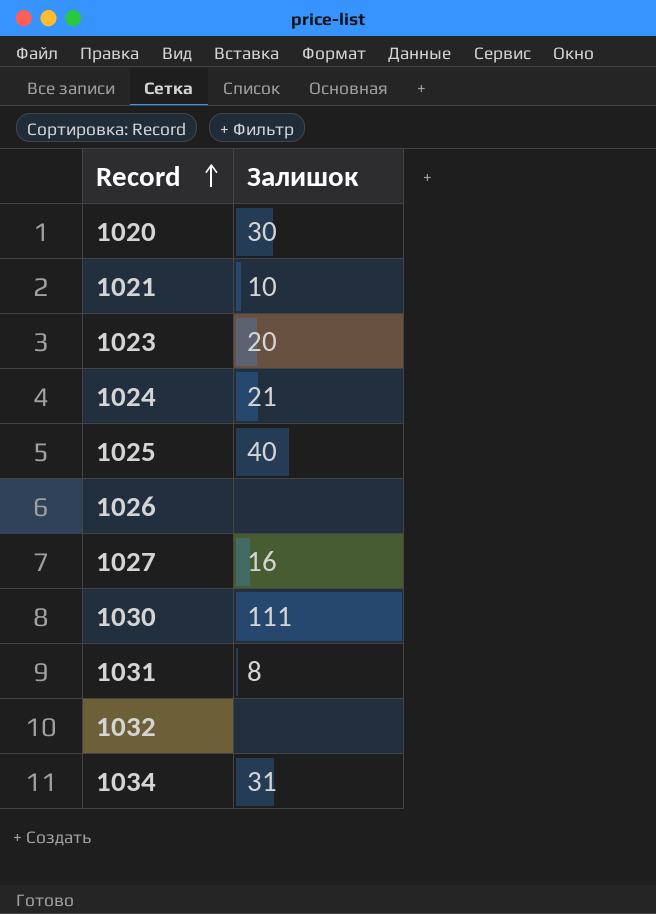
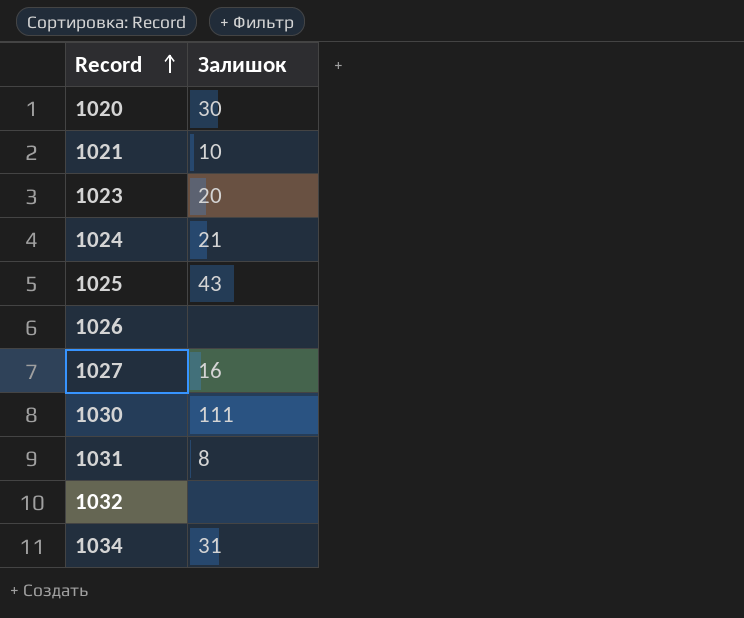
1025 | Залишок: 40 -> 43

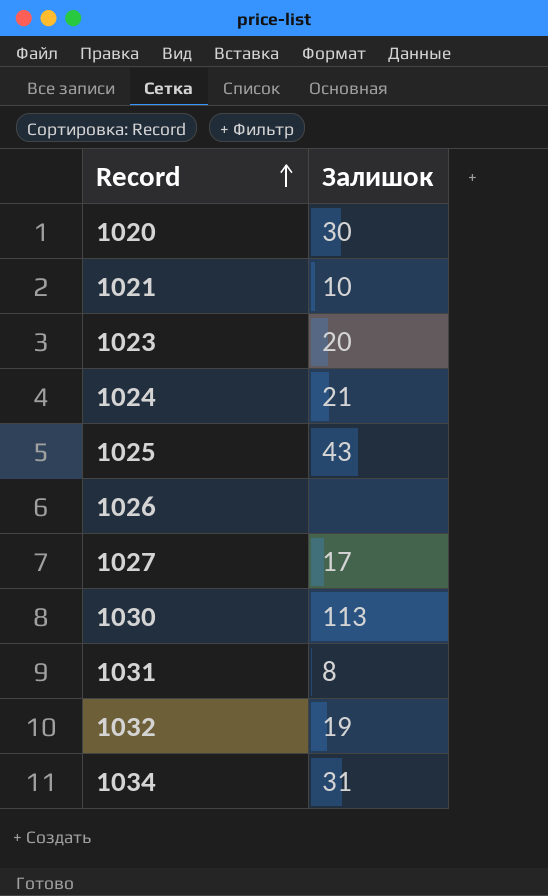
1027 | Залишок: 16 -> 17
1030 | Залишок: 111 -> 113
1032 | Залишок: none -> 19

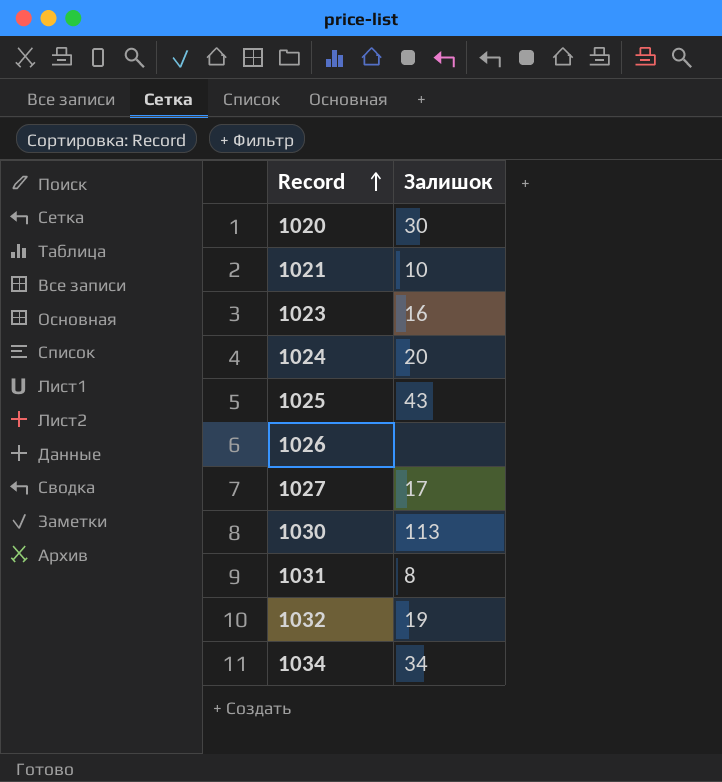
1023 | Залишок: 20 -> 16
1024 | Залишок: 21 -> 20
1034 | Залишок: 31 -> 34

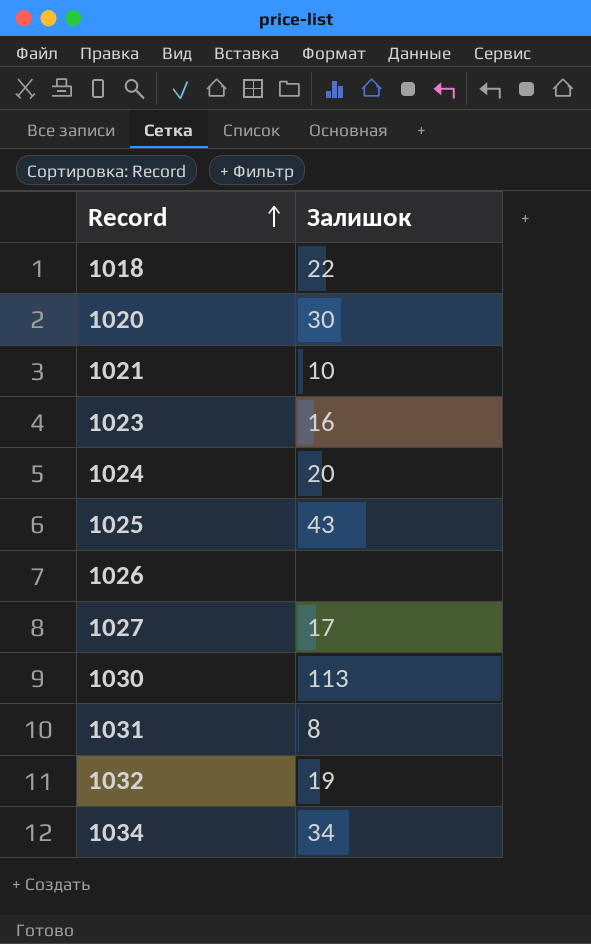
row 1018: none -> 22

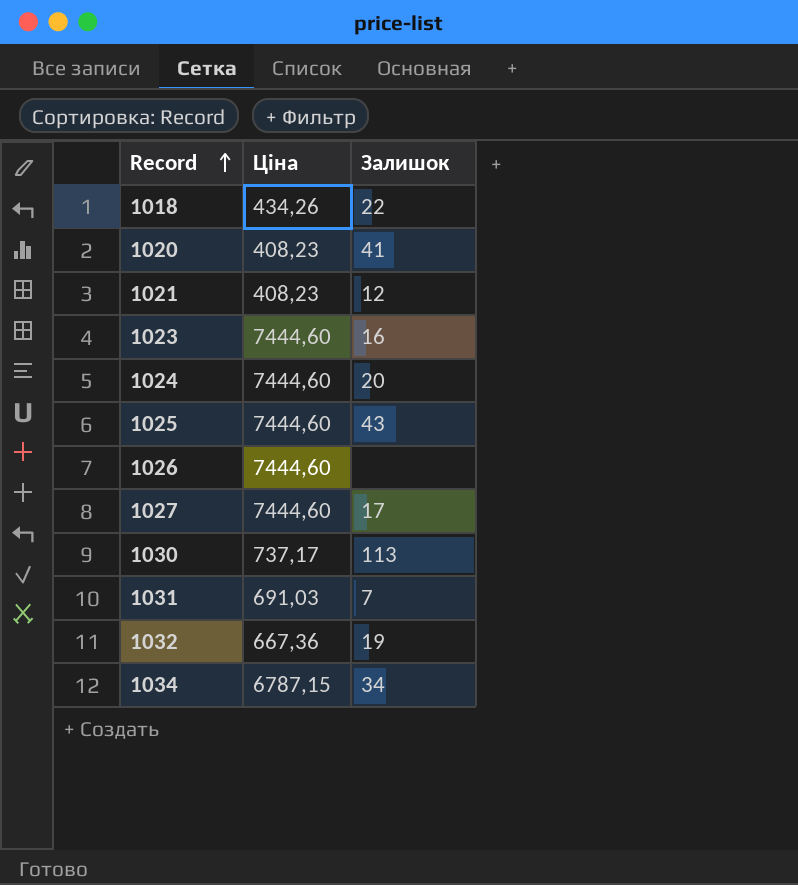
column Ціна | position: none -> 2
1020 | Залишок: 30 -> 41
1021 | Залишок: 10 -> 12
1031 | Залишок: 8 -> 7

